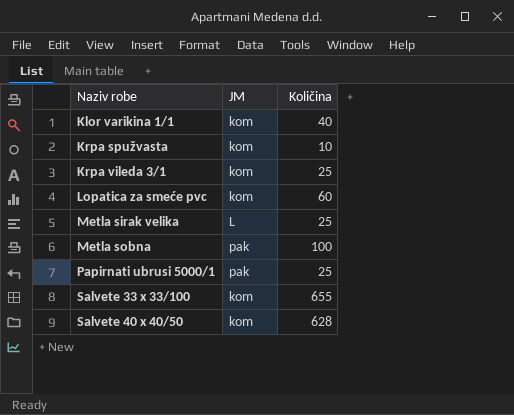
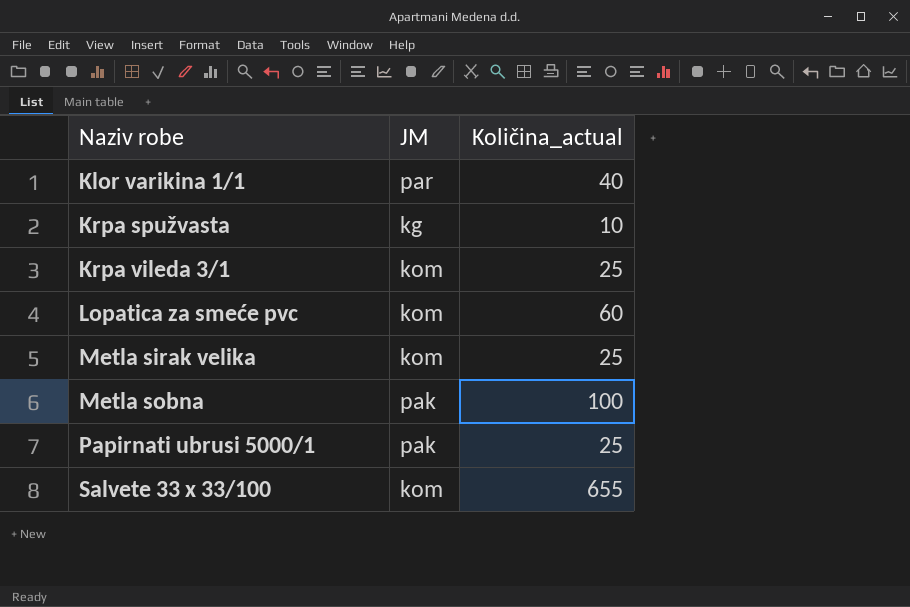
column name: Količina -> Količina_actual
row Salvete 40 x 40/50: kom | 628 -> none
Klor varikina 1/1 | JM: kom -> par
Krpa spužvasta | JM: kom -> kg
Metla sirak velika | JM: L -> kom

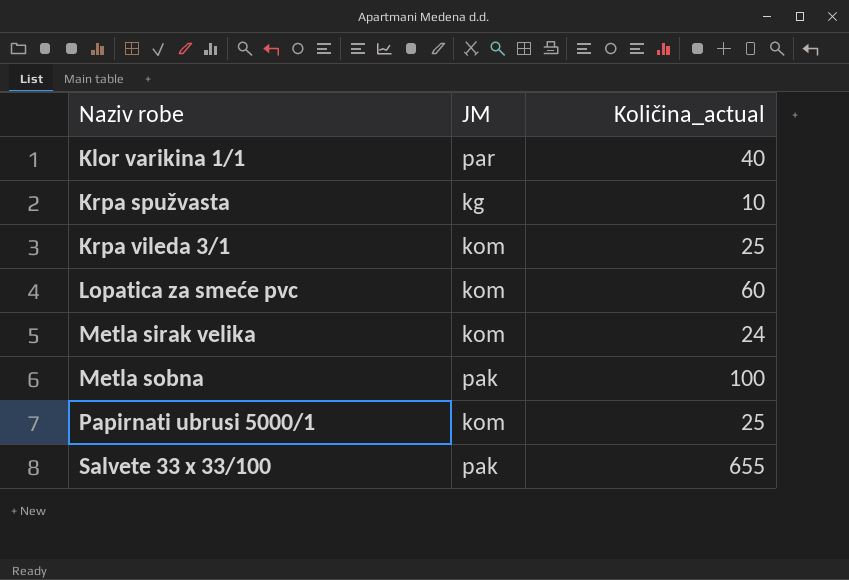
Metla sirak velika | Količina_actual: 25 -> 24
Papirnati ubrusi 5000/1 | JM: pak -> kom
Salvete 33 x 33/100 | JM: kom -> pak

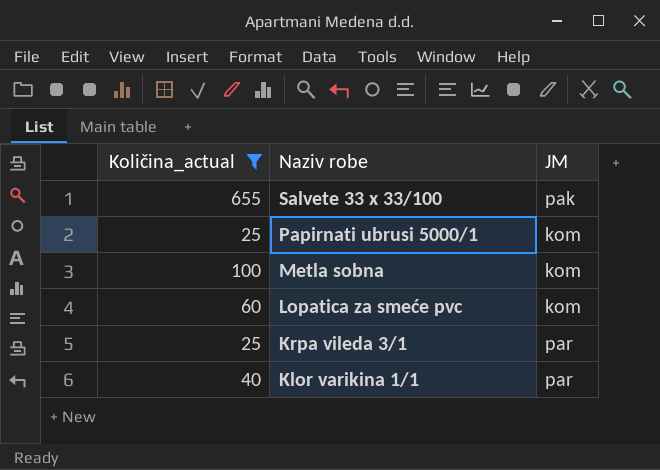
filter: none -> Količina_actual >= 25
row order: Naziv robe ascending -> Naziv robe descending
column Količina_actual | position: 3 -> 1
Metla sobna | JM: pak -> kom
Krpa vileda 3/1 | JM: kom -> par

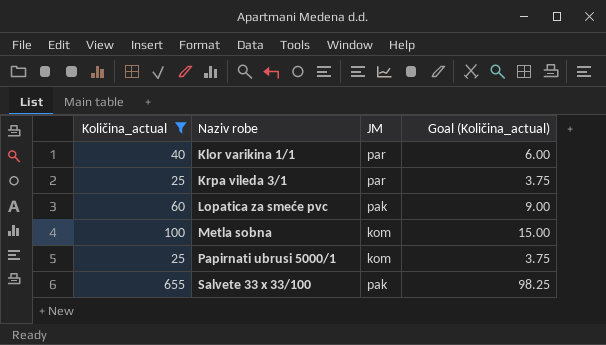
row order: Naziv robe descending -> Naziv robe ascending
column Goal (Količina_actual) | formula: none -> [Količina_actual] * 0.15
Lopatica za smeće pvc | JM: kom -> pak

